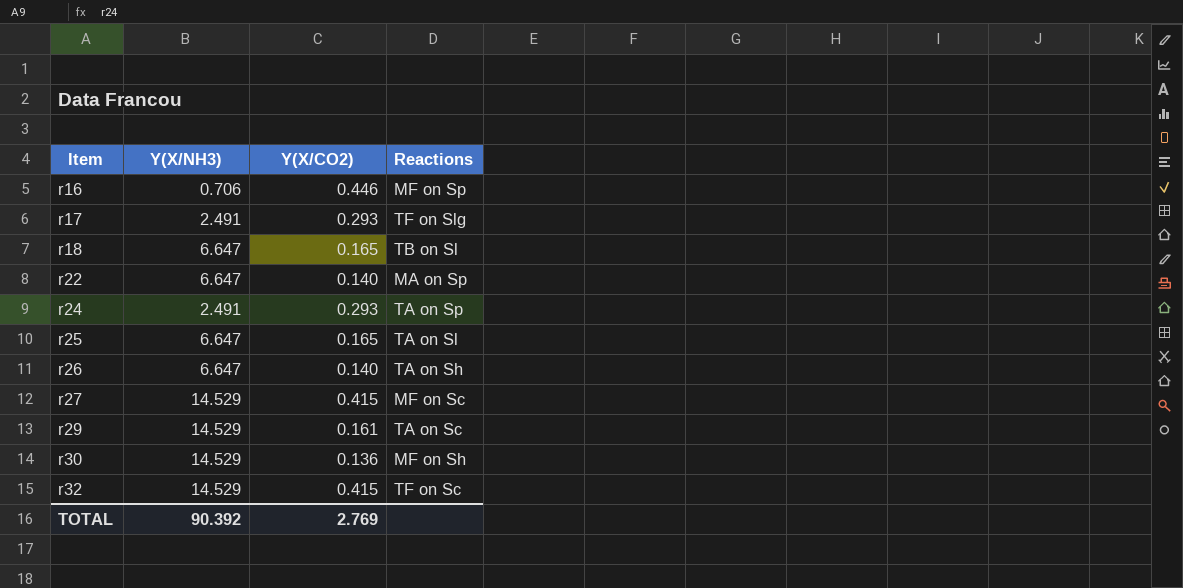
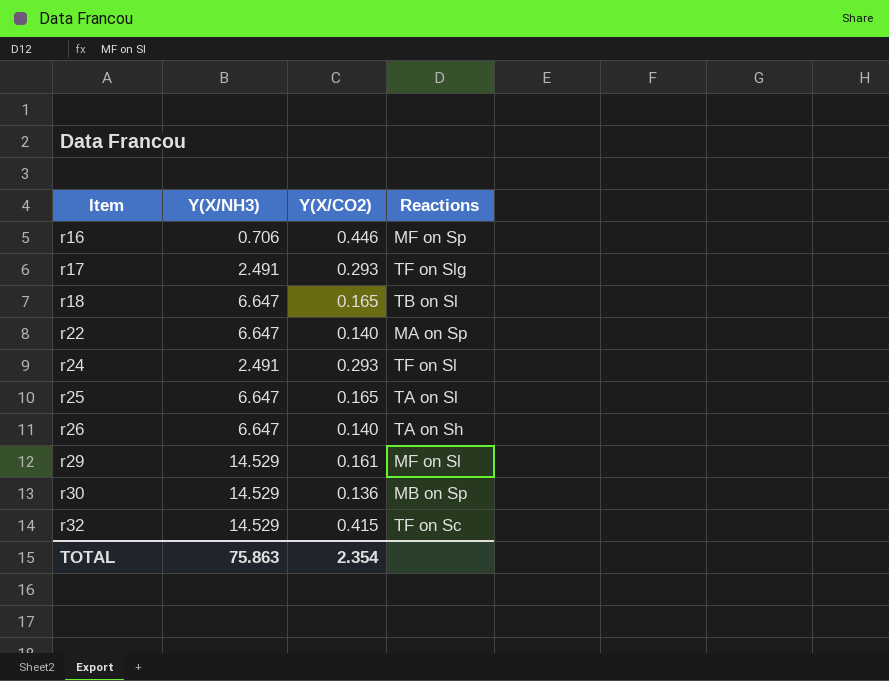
row r27: 14.529 | 0.415 | MF on Sc -> none
r24 | Reactions: TA on Sp -> TF on Sl
r29 | Reactions: TA on Sc -> MF on Sl
r30 | Reactions: MF on Sh -> MB on Sp
TOTAL | Y(X/NH3): 90.392 -> 75.863
TOTAL | Y(X/CO2): 2.769 -> 2.354

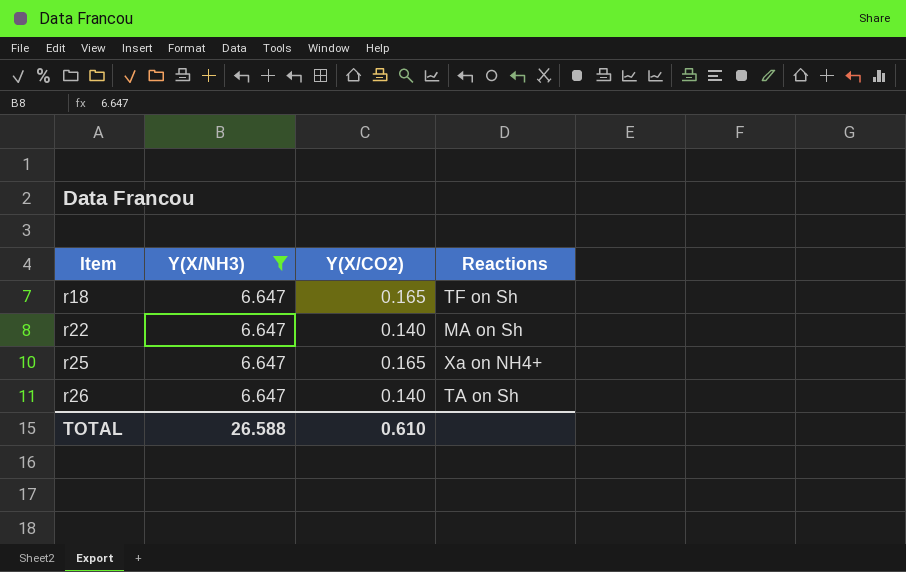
filter: none -> Y(X/NH3) = 6.647
r18 | Reactions: TB on Sl -> TF on Sh
r22 | Reactions: MA on Sp -> MA on Sh
r25 | Reactions: TA on Sl -> Xa on NH4+
TOTAL | Y(X/NH3): 75.863 -> 26.588
TOTAL | Y(X/CO2): 2.354 -> 0.610

